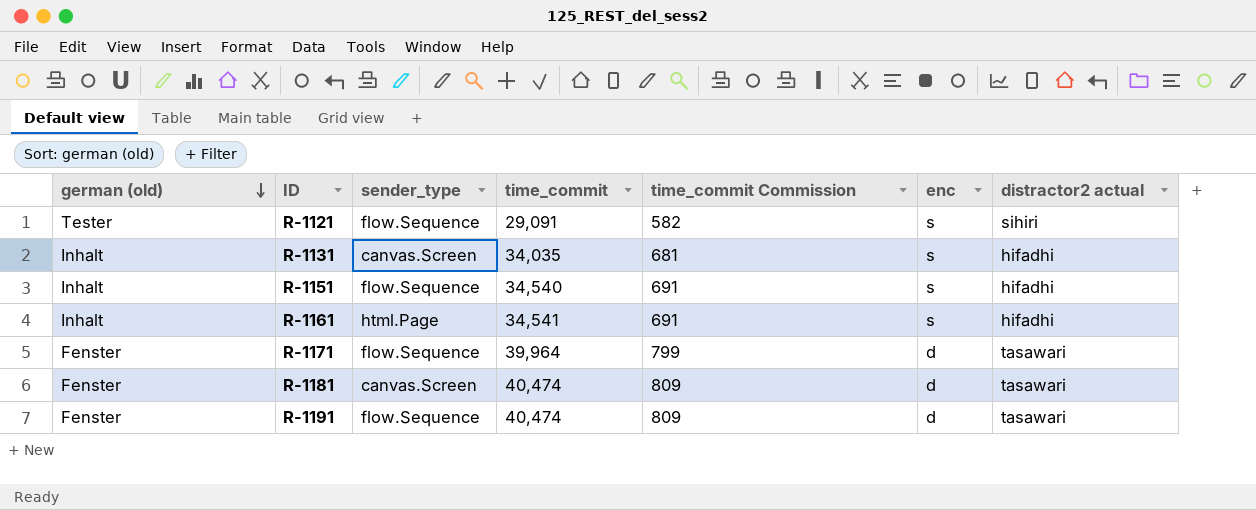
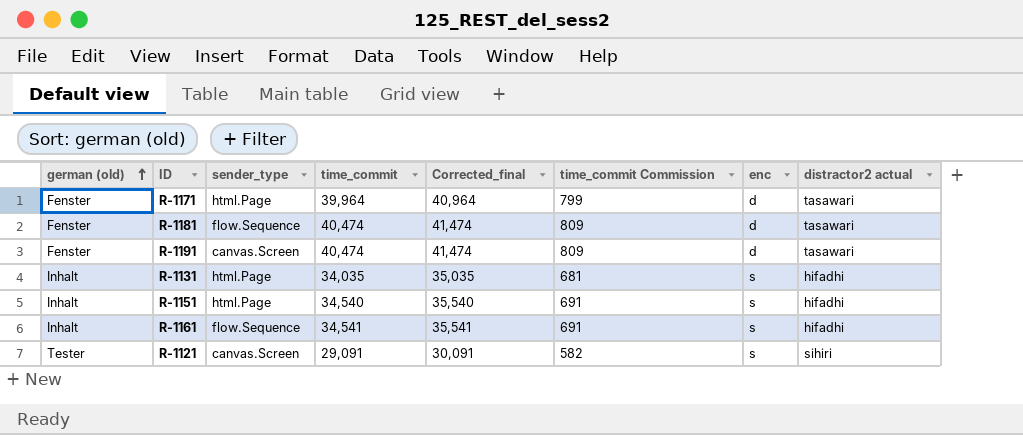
row order: german (old) descending -> german (old) ascending
column Corrected_final | formula: none -> [time_commit] + 1000
R-1171 | sender_type: flow.Sequence -> html.Page
R-1181 | sender_type: canvas.Screen -> flow.Sequence
R-1191 | sender_type: flow.Sequence -> canvas.Screen
R-1131 | sender_type: canvas.Screen -> html.Page
R-1151 | sender_type: flow.Sequence -> html.Page
R-1161 | sender_type: html.Page -> flow.Sequence
R-1121 | sender_type: flow.Sequence -> canvas.Screen

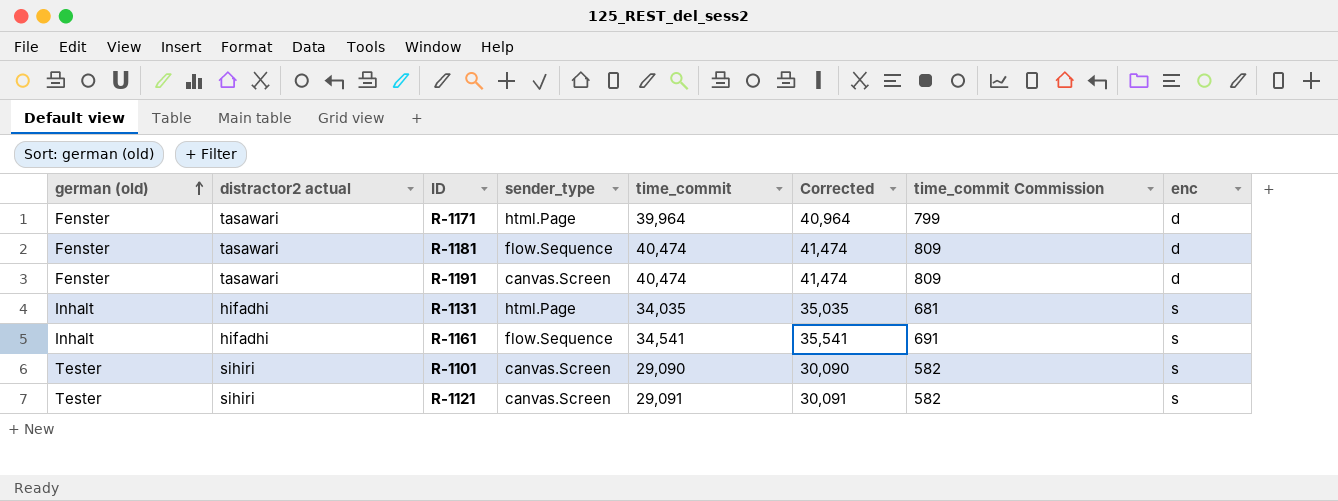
column distractor2 actual | position: 8 -> 2
column name: Corrected_final -> Corrected
row R-1151: Inhalt | html.Page | 34,540 | 35,540 | 691 | s | hifadhi -> none
row R-1101: none -> Tester | sihiri | canvas.Screen | 29,090 | 30,090 | 582 | s

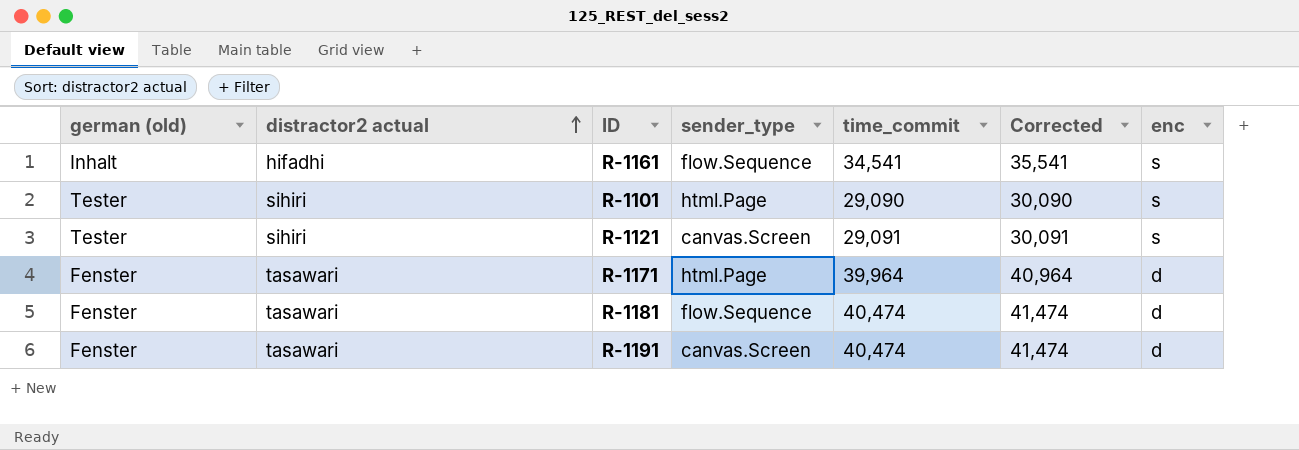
row order: german (old) ascending -> distractor2 actual ascending
column time_commit Commission | formula: [time_commit] * 0.02 -> none
row R-1131: Inhalt | hifadhi | html.Page | 34,035 | 35,035 | 681 | s -> none
R-1101 | sender_type: canvas.Screen -> html.Page

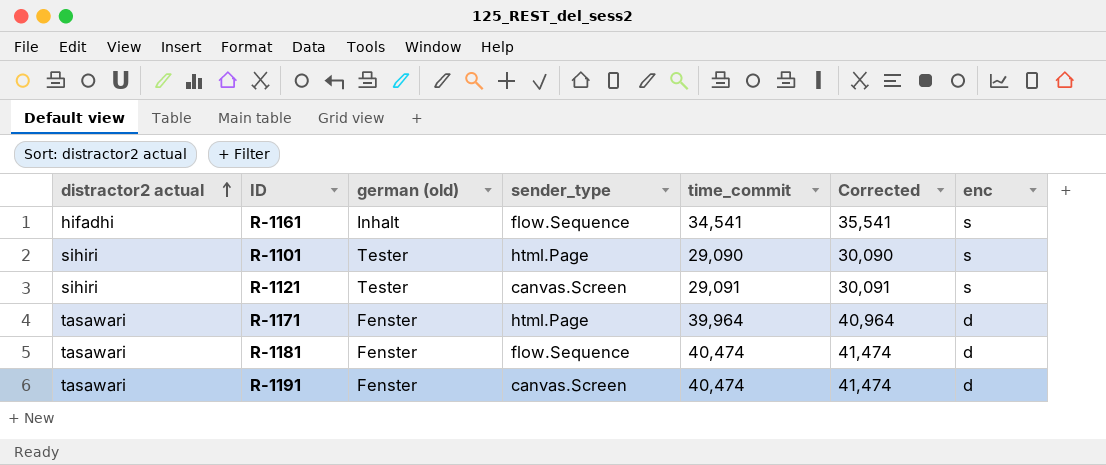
column german (old) | position: 1 -> 3

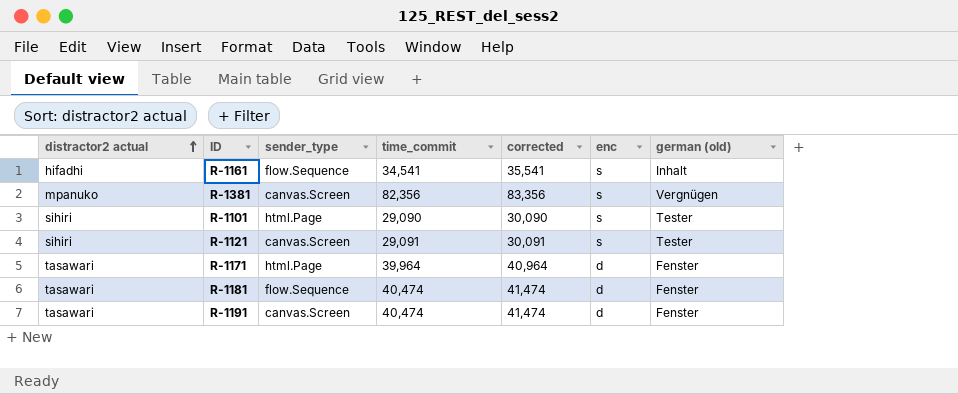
column name: Corrected -> corrected
column german (old) | position: 3 -> 7
row R-1381: none -> mpanuko | canvas.Screen | 82,356 | 83,356 | s | Vergnügen

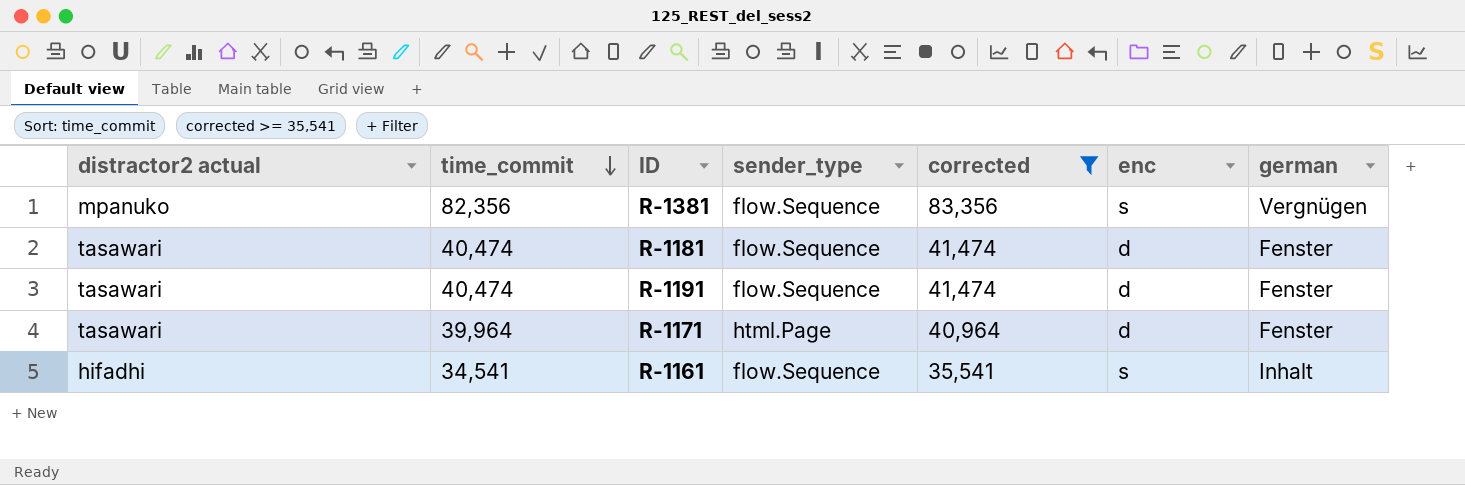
filter: none -> corrected >= 35,541
row order: distractor2 actual ascending -> time_commit descending
column time_commit | position: 4 -> 2
column name: german (old) -> german
R-1381 | sender_type: canvas.Screen -> flow.Sequence
R-1191 | sender_type: canvas.Screen -> flow.Sequence

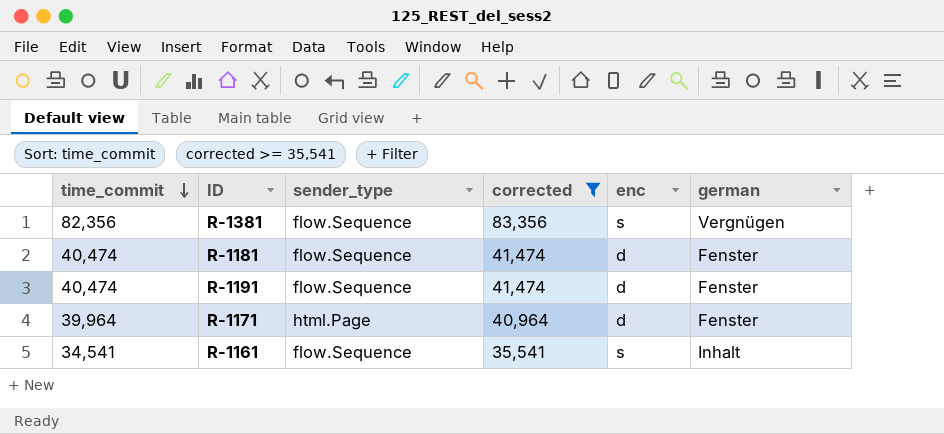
column distractor2 actual | position: 1 -> none

